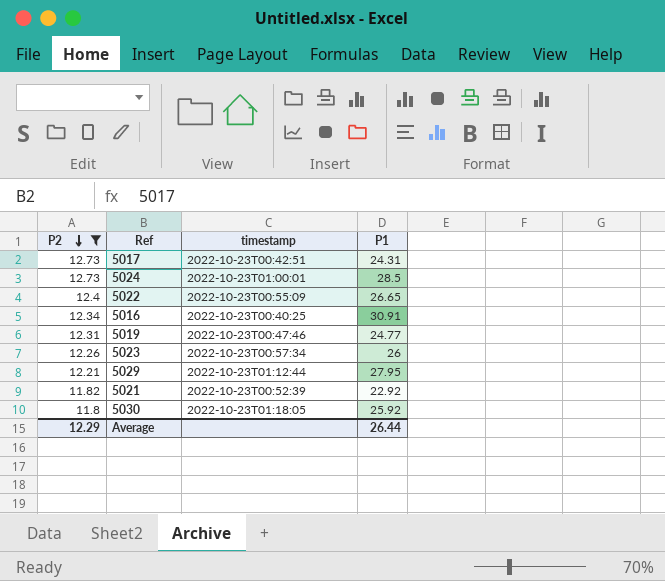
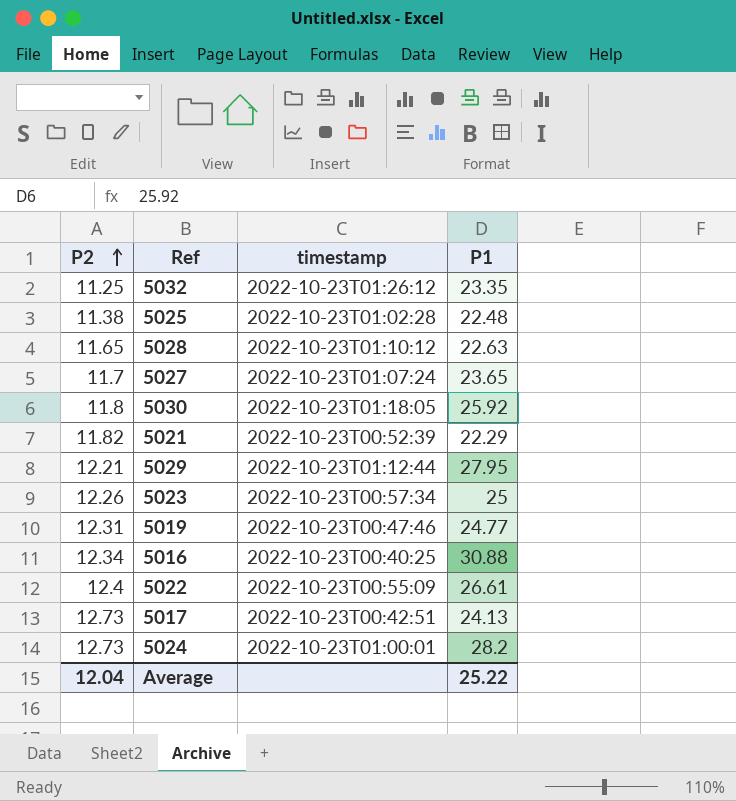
filter: P2 >= 11.8 -> none
row order: P2 descending -> P2 ascending
5021 | P1: 22.92 -> 22.29
5023 | P1: 26 -> 25
5016 | P1: 30.91 -> 30.88
5022 | P1: 26.65 -> 26.61
5017 | P1: 24.31 -> 24.13
5024 | P1: 28.5 -> 28.2
Average | P2: 12.29 -> 12.04
Average | P1: 26.44 -> 25.22

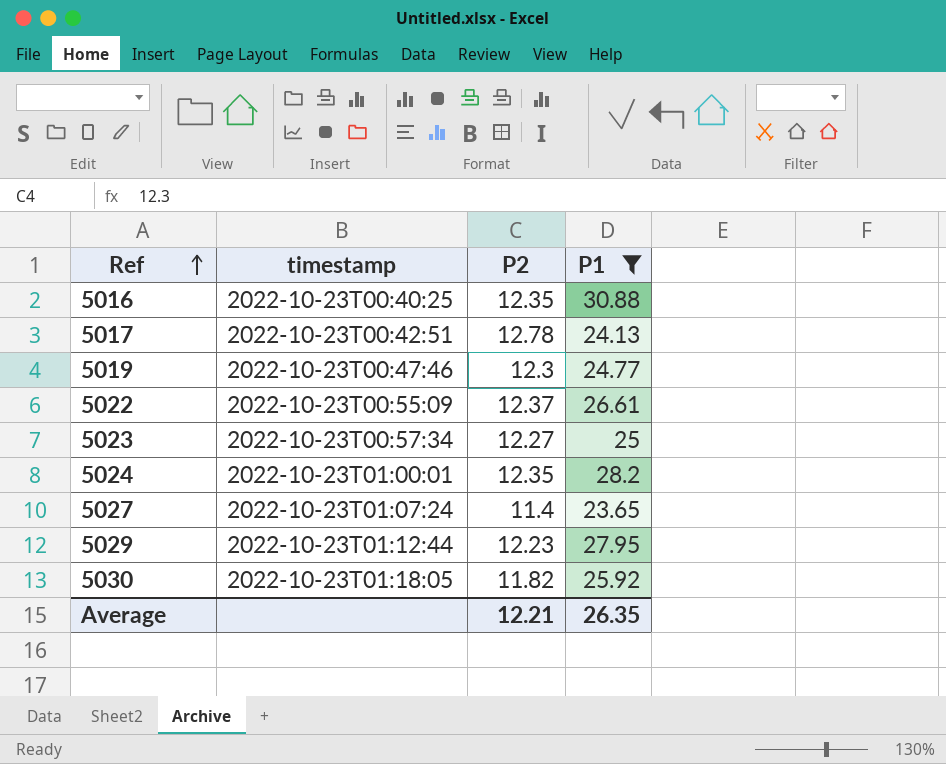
filter: none -> P1 >= 23.65
row order: P2 ascending -> Ref ascending
column P2 | position: 1 -> 3
5016 | P2: 12.34 -> 12.35
5017 | P2: 12.73 -> 12.78
5019 | P2: 12.31 -> 12.3
5022 | P2: 12.4 -> 12.37
5023 | P2: 12.26 -> 12.27
5024 | P2: 12.73 -> 12.35
5027 | P2: 11.7 -> 11.4
5029 | P2: 12.21 -> 12.23
5030 | P2: 11.8 -> 11.82
Average | P2: 12.04 -> 12.21
Average | P1: 25.22 -> 26.35

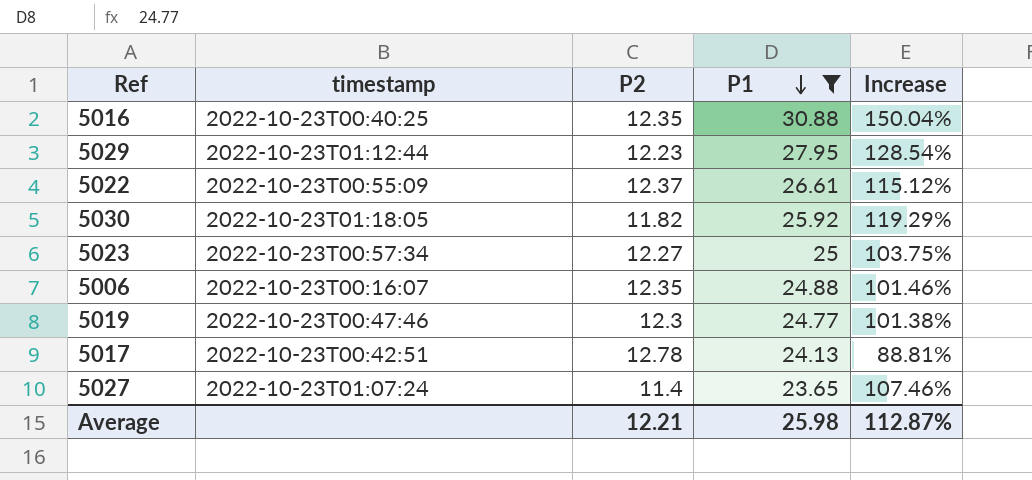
row order: Ref ascending -> P1 descending
column Increase | formula: none -> ([P1] - [P2]) / [P2]
row 5024: 2022-10-23T01:00:01 | 12.35 | 28.2 -> none
row 5006: none -> 2022-10-23T00:16:07 | 12.35 | 24.88 | 101.46%
Average | P1: 26.35 -> 25.98

